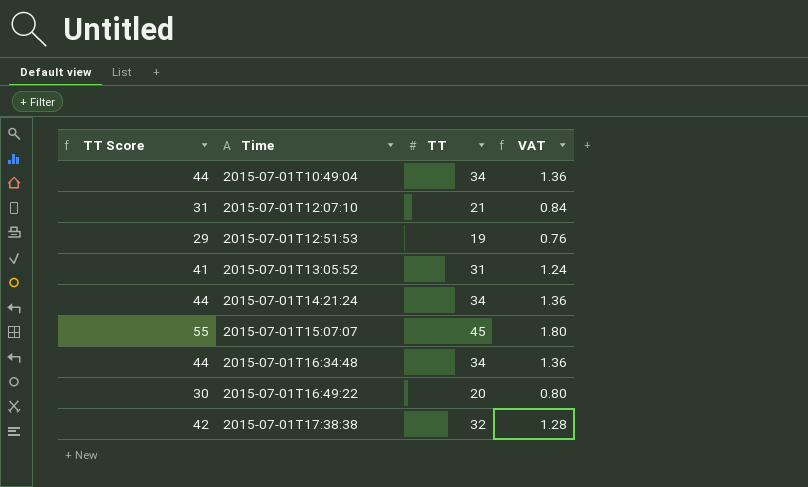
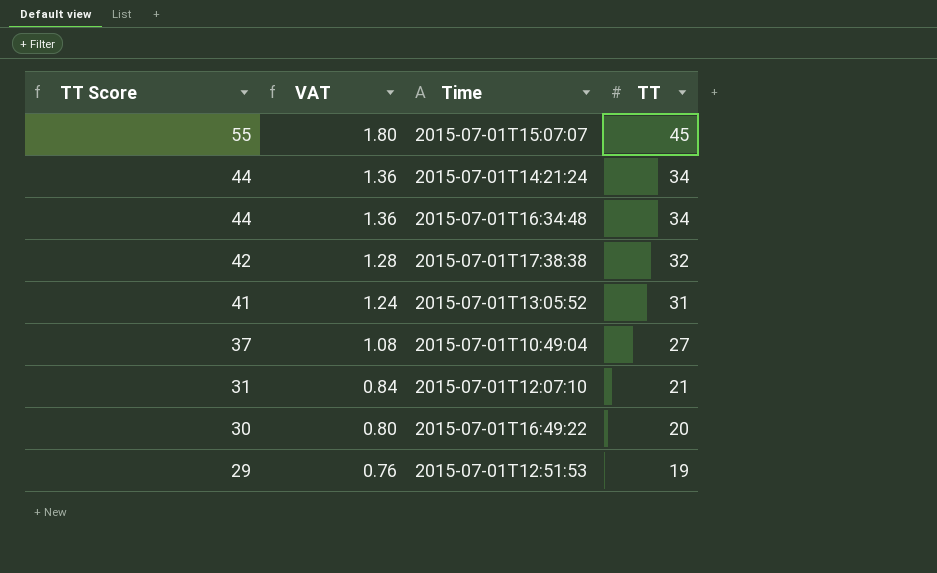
row order: Time ascending -> TT Score descending
column VAT | position: 4 -> 2
2015-07-01T10:49:04 | TT Score: 44 -> 37
2015-07-01T10:49:04 | VAT: 1.36 -> 1.08
2015-07-01T10:49:04 | TT: 34 -> 27

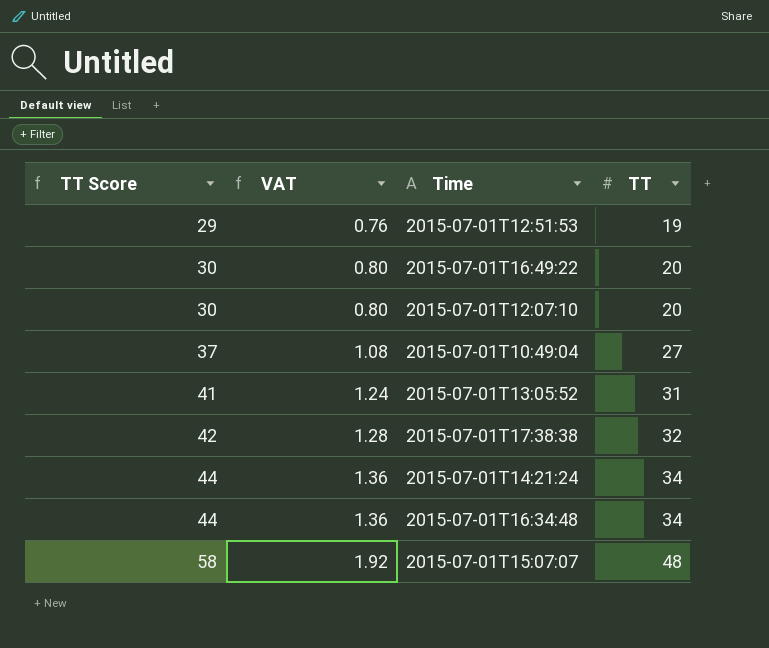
row order: TT Score descending -> TT Score ascending
2015-07-01T12:07:10 | TT Score: 31 -> 30
2015-07-01T12:07:10 | VAT: 0.84 -> 0.80
2015-07-01T12:07:10 | TT: 21 -> 20
2015-07-01T15:07:07 | TT Score: 55 -> 58
2015-07-01T15:07:07 | VAT: 1.80 -> 1.92
2015-07-01T15:07:07 | TT: 45 -> 48

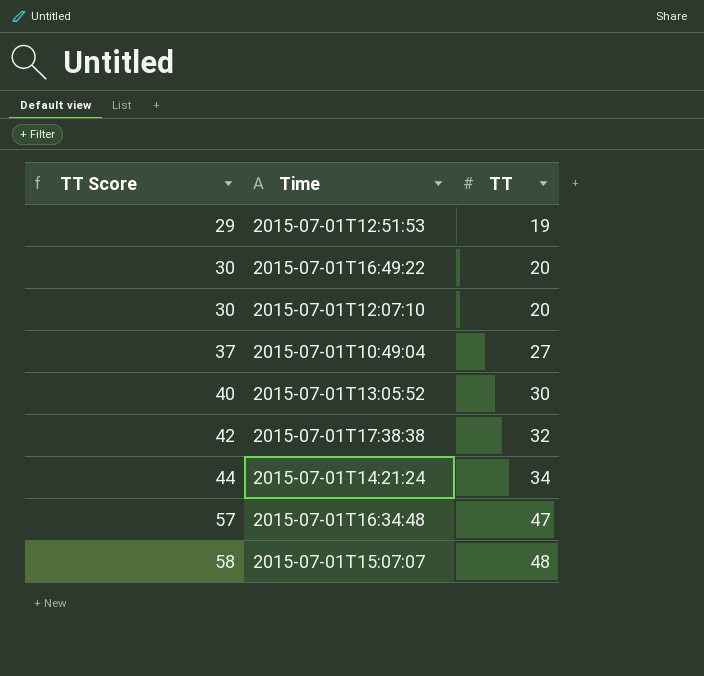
column VAT | formula: [TT] * 0.04 -> none
2015-07-01T13:05:52 | TT Score: 41 -> 40
2015-07-01T13:05:52 | TT: 31 -> 30
2015-07-01T16:34:48 | TT Score: 44 -> 57
2015-07-01T16:34:48 | TT: 34 -> 47

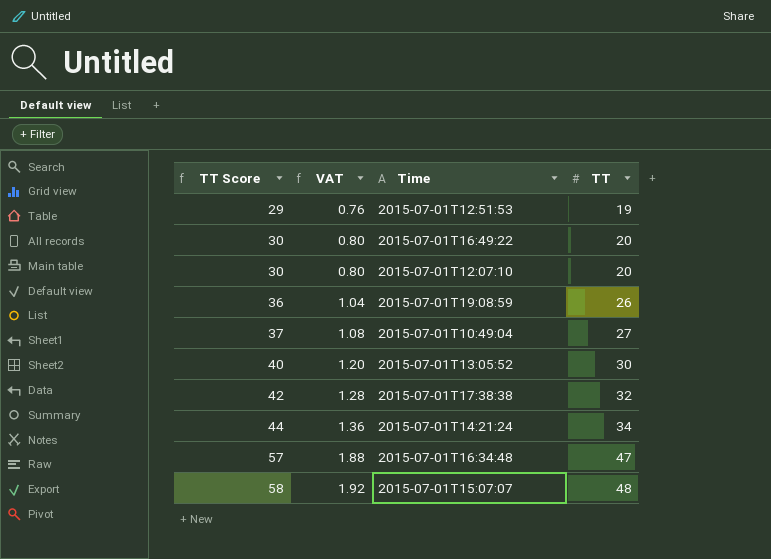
column VAT | formula: none -> [TT] * 0.04
row 2015-07-01T19:08:59: none -> 36 | 1.04 | 26

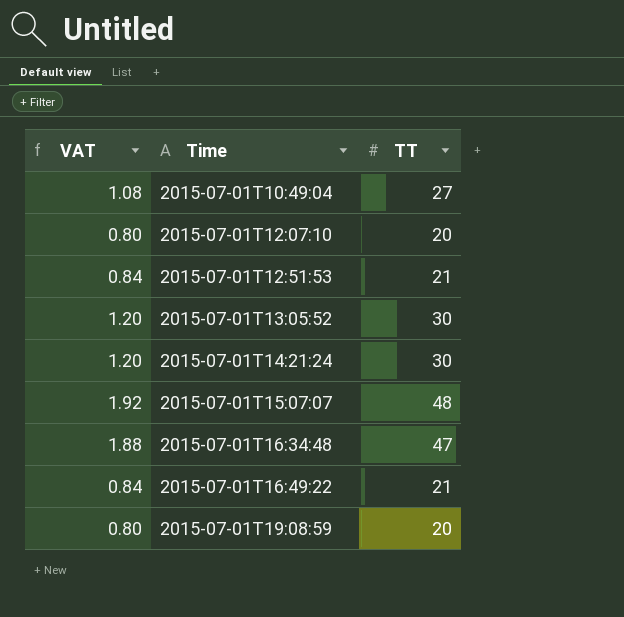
row order: TT Score ascending -> Time ascending
column TT Score | formula: [TT] + 10 -> none
row 2015-07-01T17:38:38: 42 | 1.28 | 32 -> none
2015-07-01T12:51:53 | VAT: 0.76 -> 0.84
2015-07-01T12:51:53 | TT: 19 -> 21
2015-07-01T14:21:24 | VAT: 1.36 -> 1.20
2015-07-01T14:21:24 | TT: 34 -> 30
2015-07-01T16:49:22 | VAT: 0.80 -> 0.84
2015-07-01T16:49:22 | TT: 20 -> 21
2015-07-01T19:08:59 | VAT: 1.04 -> 0.80
2015-07-01T19:08:59 | TT: 26 -> 20

